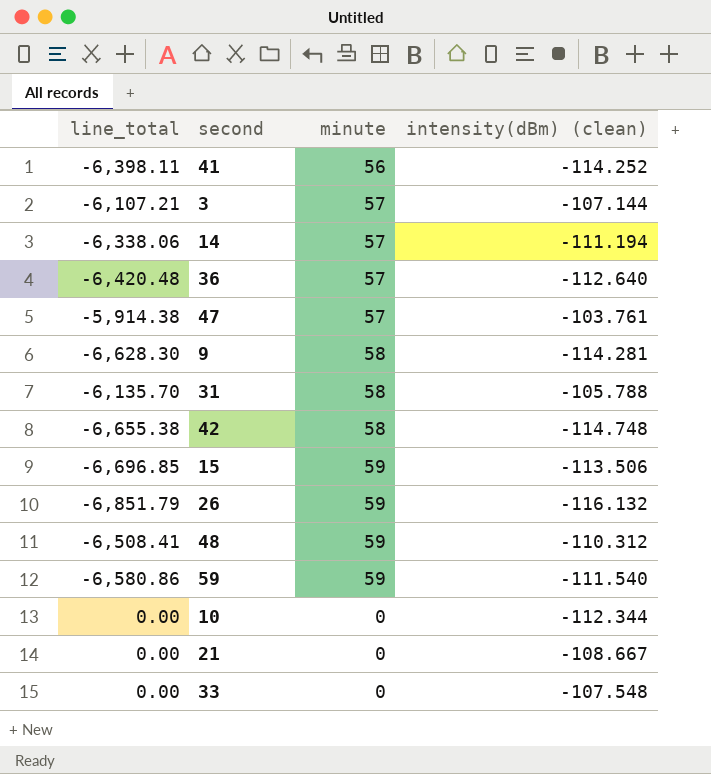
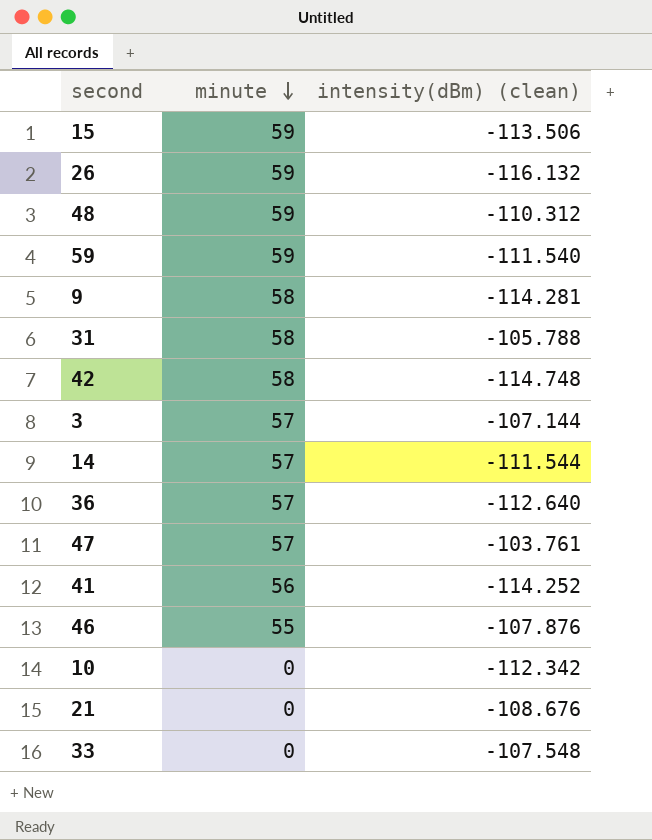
row order: none -> minute descending
column line_total | formula: [minute] * [intensity(dBm) (clean)] -> none
14 | intensity(dBm) (clean): -111.194 -> -111.544
row 46: none -> 55 | -107.876
10 | intensity(dBm) (clean): -112.344 -> -112.342
21 | intensity(dBm) (clean): -108.667 -> -108.676

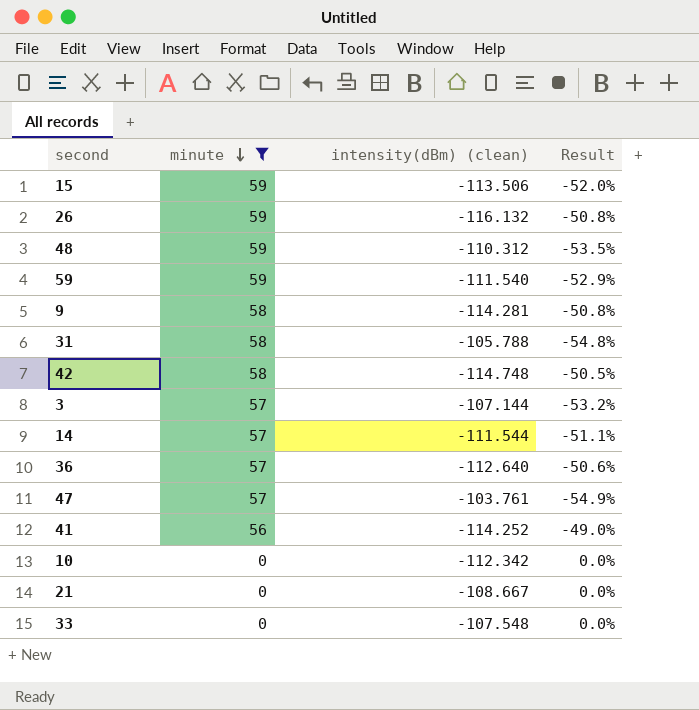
filter: none -> minute != 55
column Result | formula: none -> [minute] / [intensity(dBm) (clean)]
21 | intensity(dBm) (clean): -108.676 -> -108.667

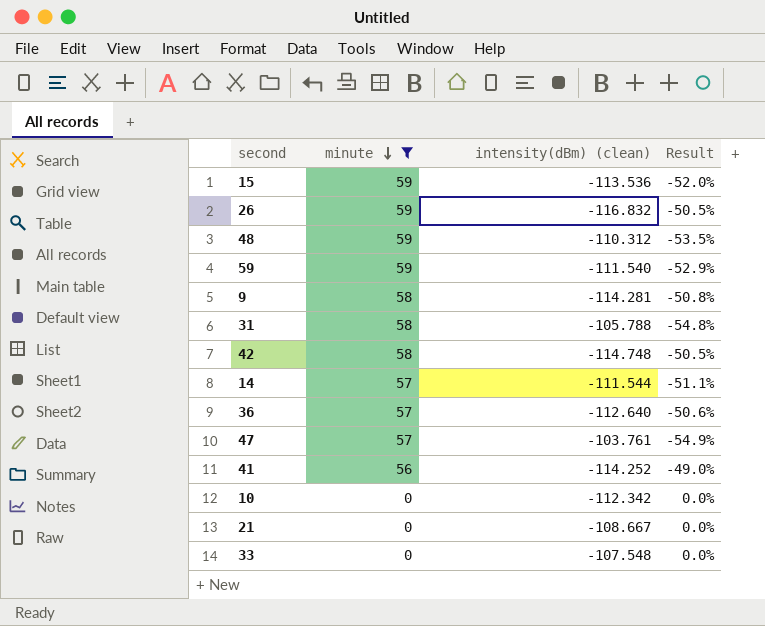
row 3: 57 | -107.144 | -53.2% -> none
15 | intensity(dBm) (clean): -113.506 -> -113.536
26 | intensity(dBm) (clean): -116.132 -> -116.832
26 | Result: -50.8% -> -50.5%

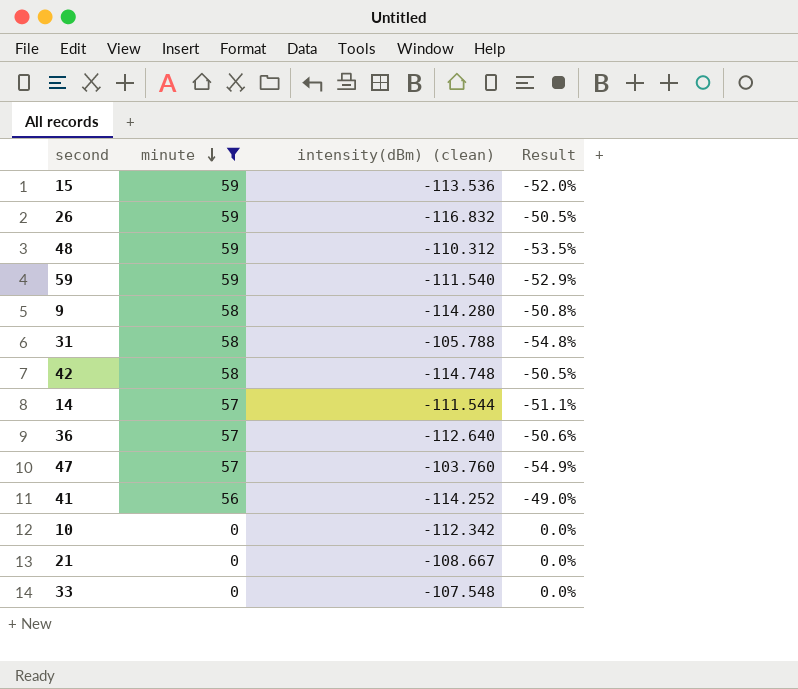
9 | intensity(dBm) (clean): -114.281 -> -114.280
47 | intensity(dBm) (clean): -103.761 -> -103.760

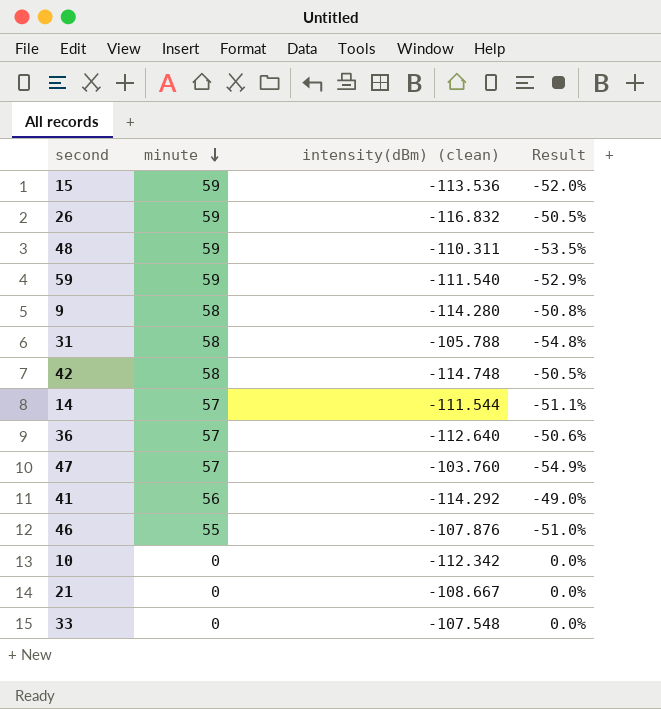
filter: minute != 55 -> none
48 | intensity(dBm) (clean): -110.312 -> -110.311
41 | intensity(dBm) (clean): -114.252 -> -114.292

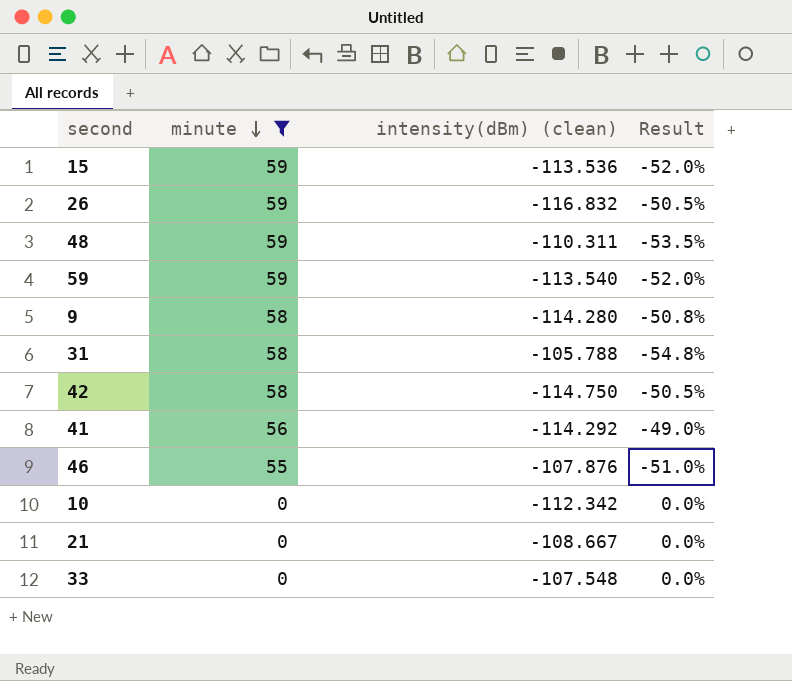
filter: none -> minute != 57
59 | intensity(dBm) (clean): -111.540 -> -113.540
59 | Result: -52.9% -> -52.0%
42 | intensity(dBm) (clean): -114.748 -> -114.750

